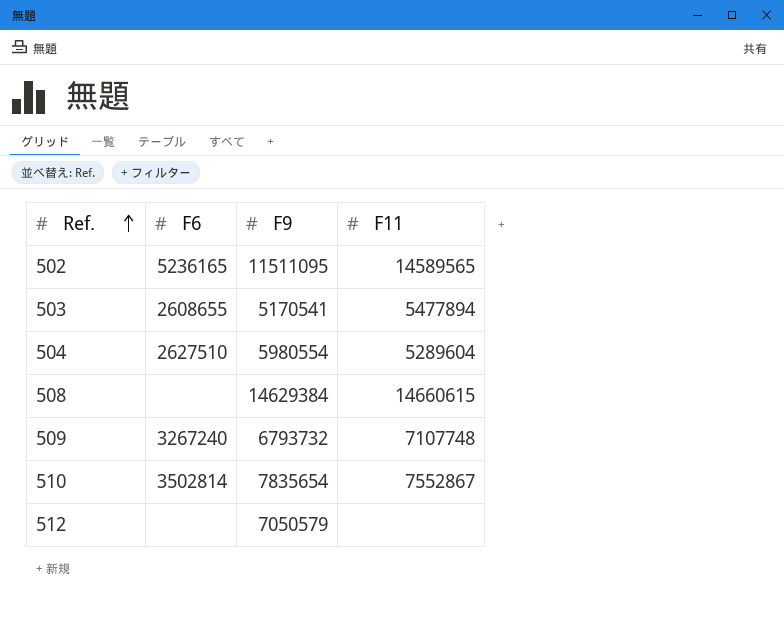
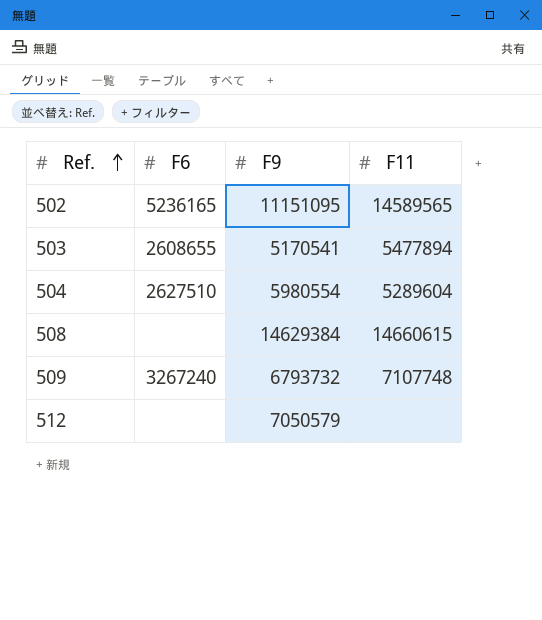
row 510: 3502814 | 7835654 | 7552867 -> none
502 | F9: 11511095 -> 11151095

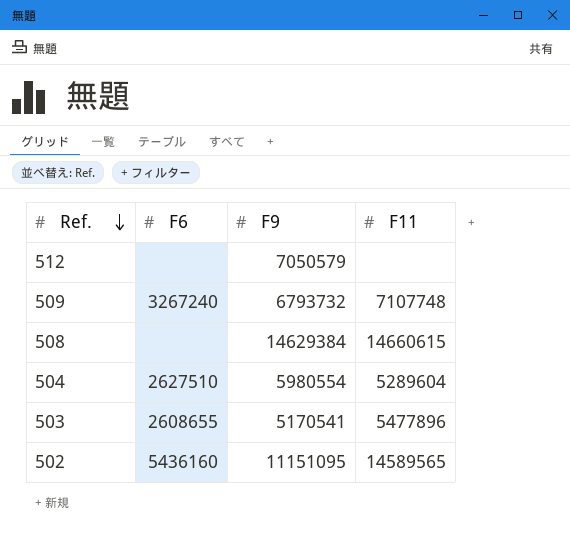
row order: Ref. ascending -> Ref. descending
503 | F11: 5477894 -> 5477896
502 | F6: 5236165 -> 5436160

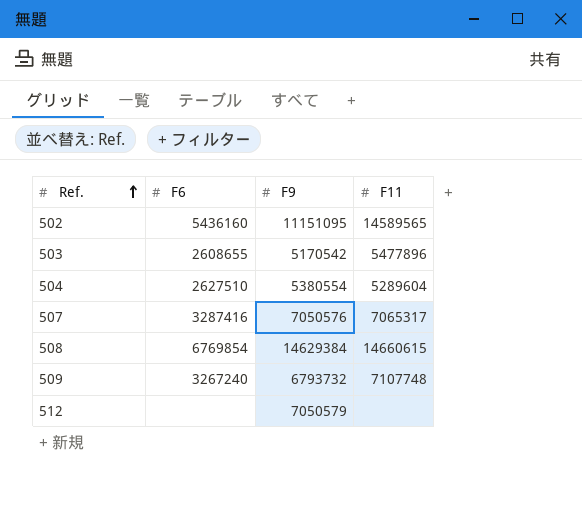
row order: Ref. descending -> Ref. ascending
503 | F9: 5170541 -> 5170542
504 | F9: 5980554 -> 5380554
row 507: none -> 3287416 | 7050576 | 7065317
508 | F6: none -> 6769854

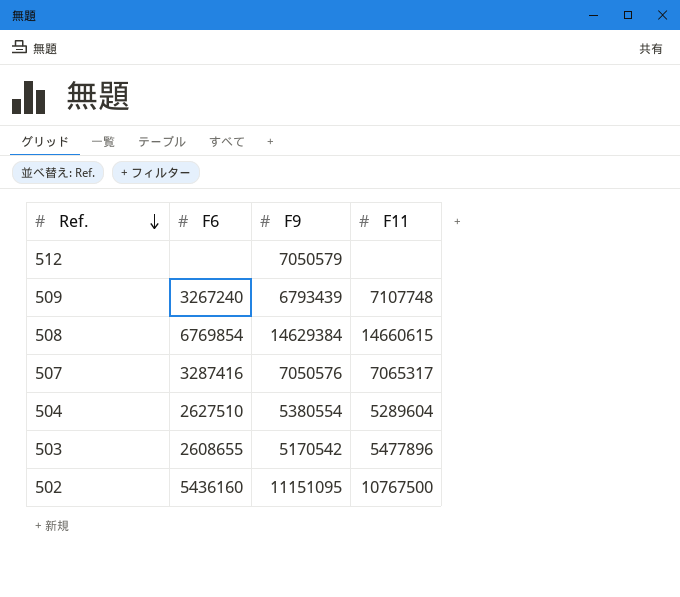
row order: Ref. ascending -> Ref. descending
509 | F9: 6793732 -> 6793439
502 | F11: 14589565 -> 10767500

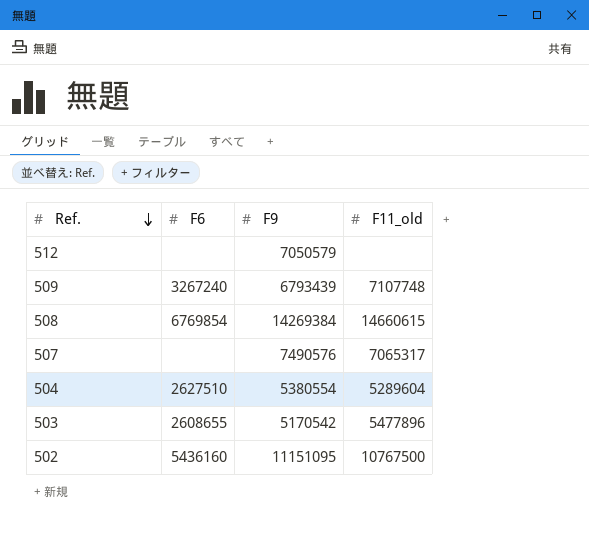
column name: F11 -> F11_old
508 | F9: 14629384 -> 14269384
507 | F6: 3287416 -> none
507 | F9: 7050576 -> 7490576

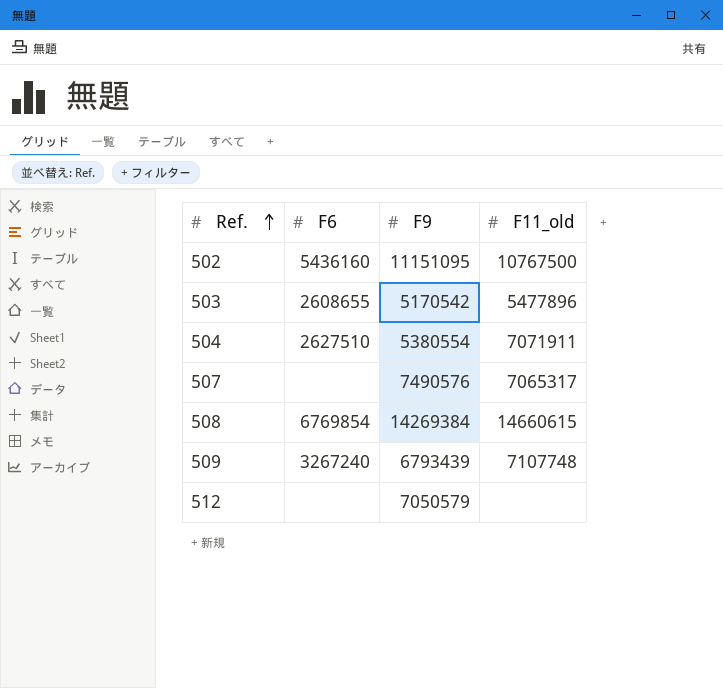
row order: Ref. descending -> Ref. ascending
504 | F11_old: 5289604 -> 7071911

